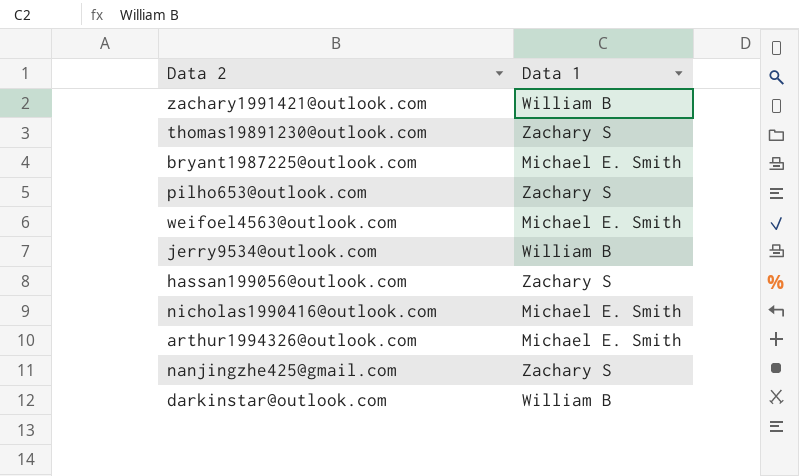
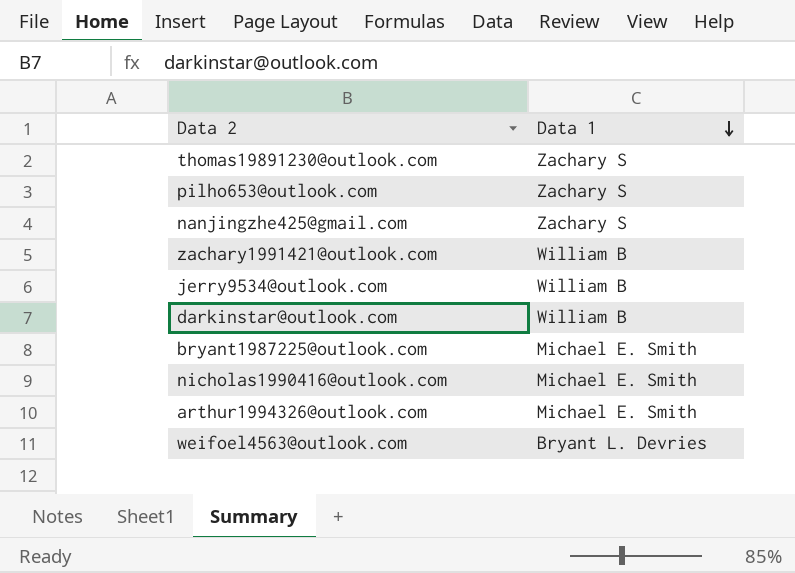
row order: none -> Data 1 descending
row hassan199056@outlook.com: Zachary S -> none
weifoel4563@outlook.com | Data 1: Michael E. Smith -> Bryant L. Devries

